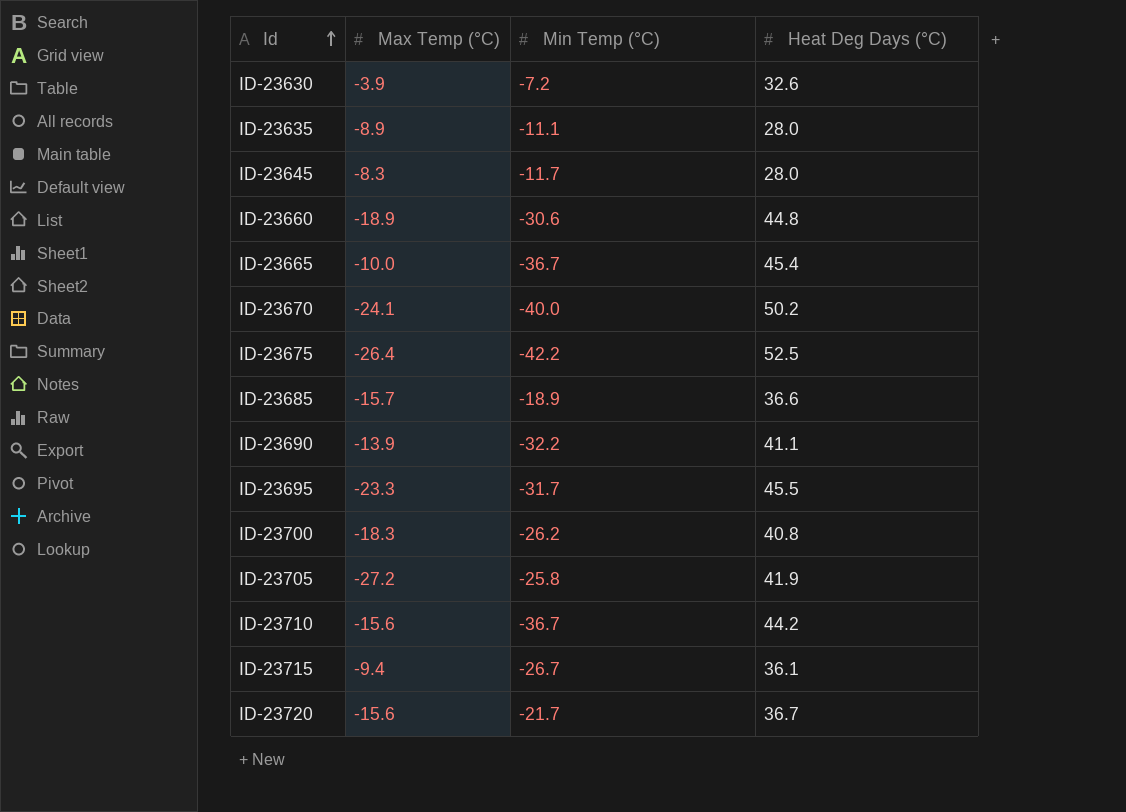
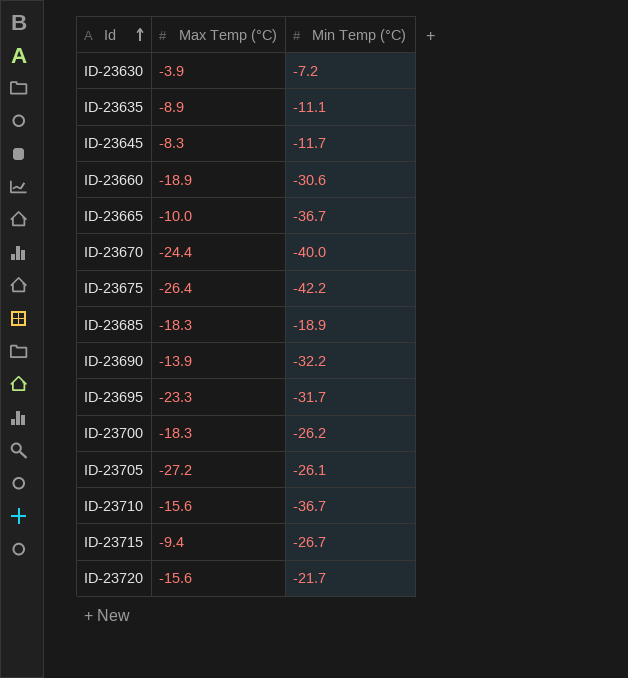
column Heat Deg Days (°C) | position: 4 -> none
ID-23670 | Max Temp (°C): -24.1 -> -24.4
ID-23685 | Max Temp (°C): -15.7 -> -18.3
ID-23705 | Min Temp (°C): -25.8 -> -26.1

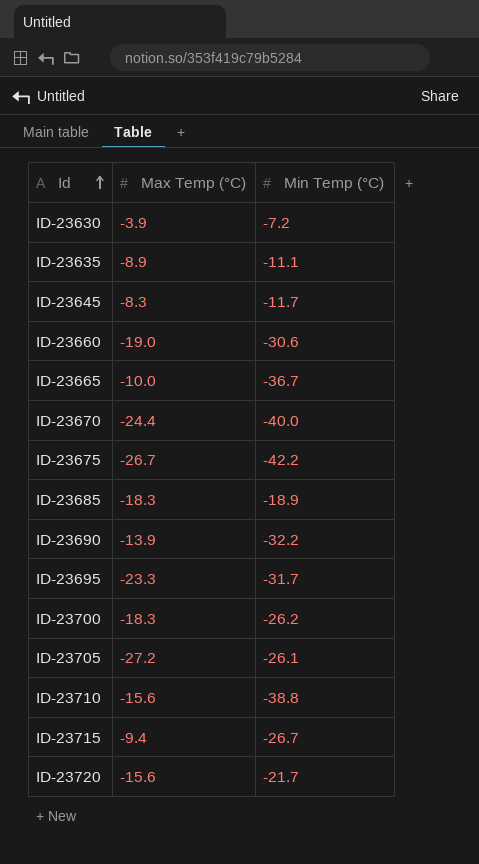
ID-23660 | Max Temp (°C): -18.9 -> -19.0
ID-23675 | Max Temp (°C): -26.4 -> -26.7
ID-23710 | Min Temp (°C): -36.7 -> -38.8

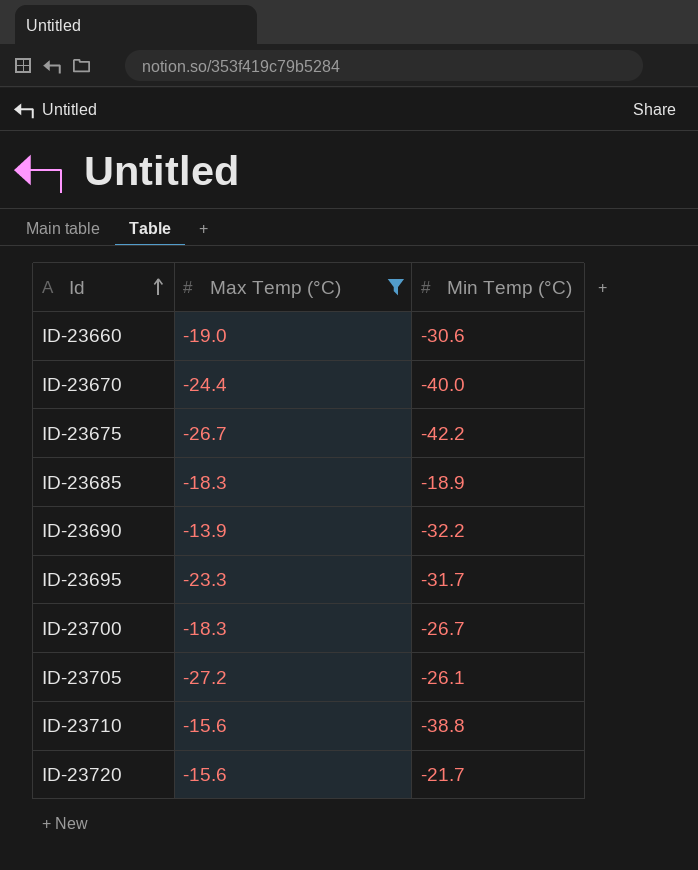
filter: none -> Max Temp (°C) <= -13.9
ID-23700 | Min Temp (°C): -26.2 -> -26.7

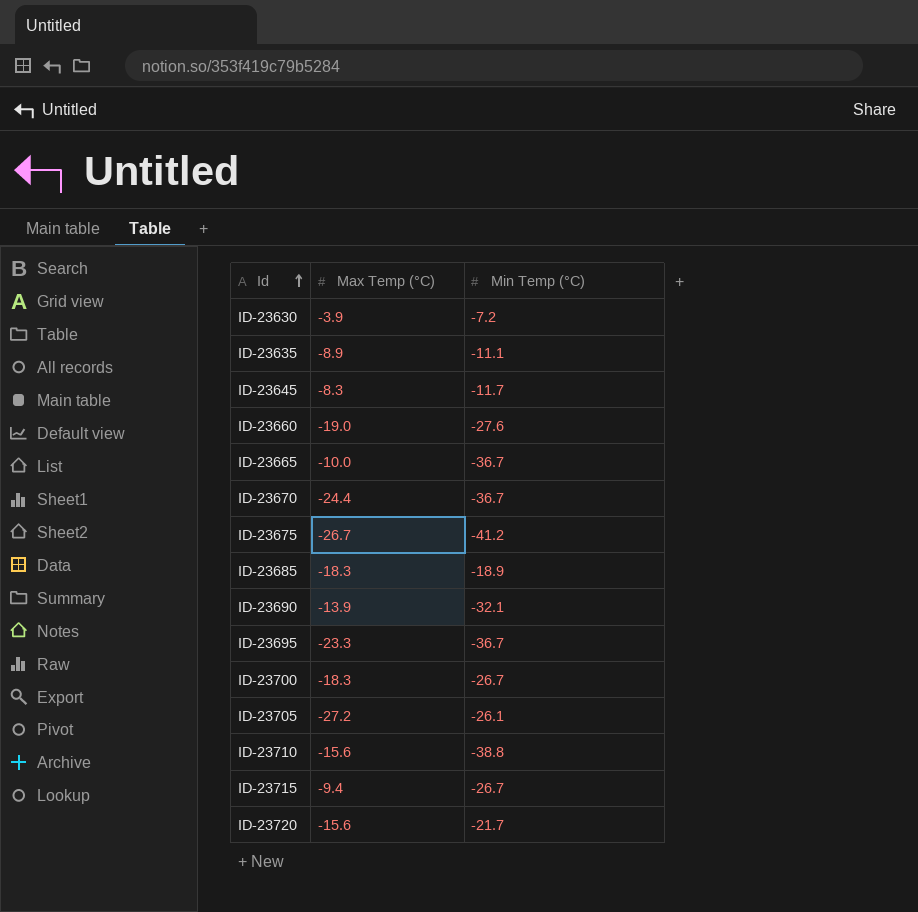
filter: Max Temp (°C) <= -13.9 -> none
ID-23660 | Min Temp (°C): -30.6 -> -27.6
ID-23670 | Min Temp (°C): -40.0 -> -36.7
ID-23675 | Min Temp (°C): -42.2 -> -41.2
ID-23690 | Min Temp (°C): -32.2 -> -32.1
ID-23695 | Min Temp (°C): -31.7 -> -36.7

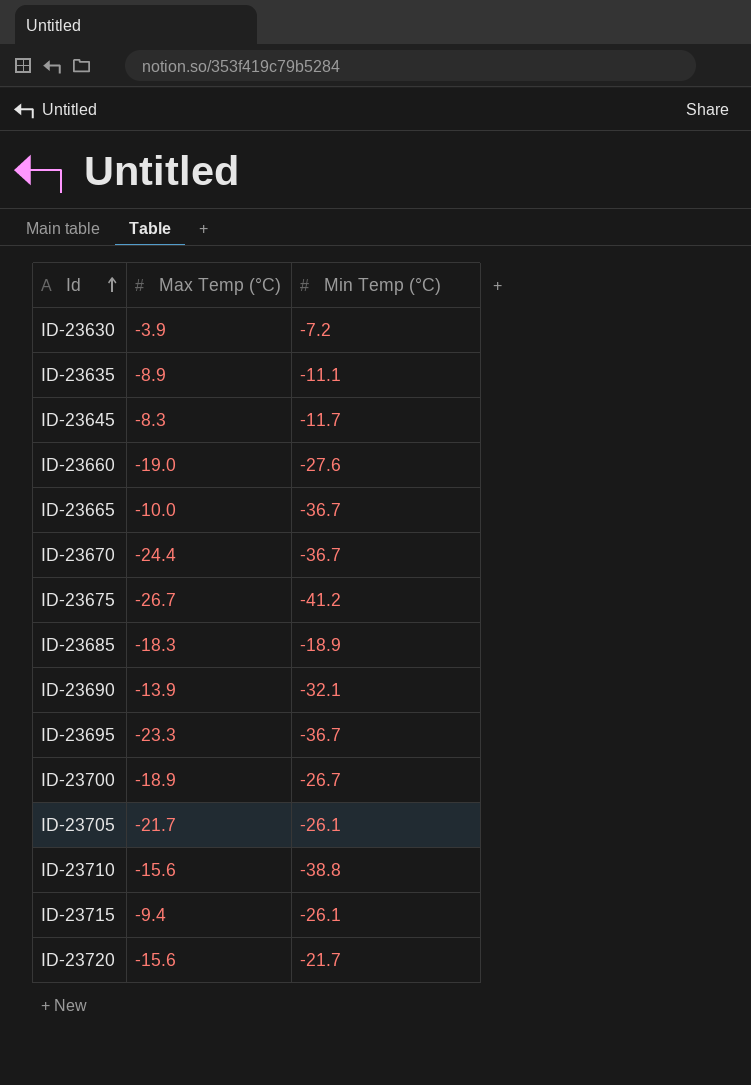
ID-23700 | Max Temp (°C): -18.3 -> -18.9
ID-23705 | Max Temp (°C): -27.2 -> -21.7
ID-23715 | Min Temp (°C): -26.7 -> -26.1

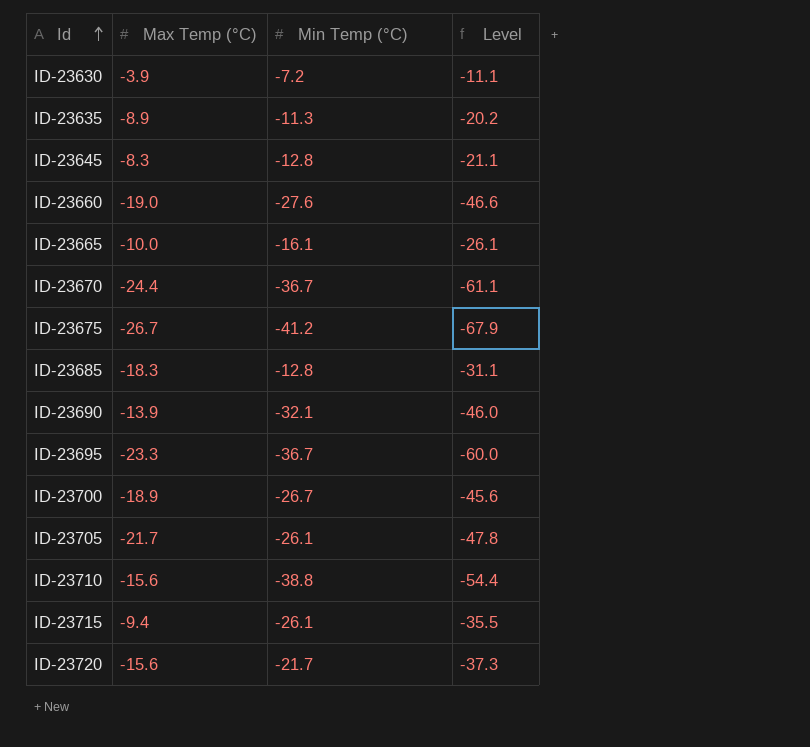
column Level | formula: none -> [Max Temp (°C)] + [Min Temp (°C)]
ID-23635 | Min Temp (°C): -11.1 -> -11.3
ID-23645 | Min Temp (°C): -11.7 -> -12.8
ID-23665 | Min Temp (°C): -36.7 -> -16.1
ID-23685 | Min Temp (°C): -18.9 -> -12.8

